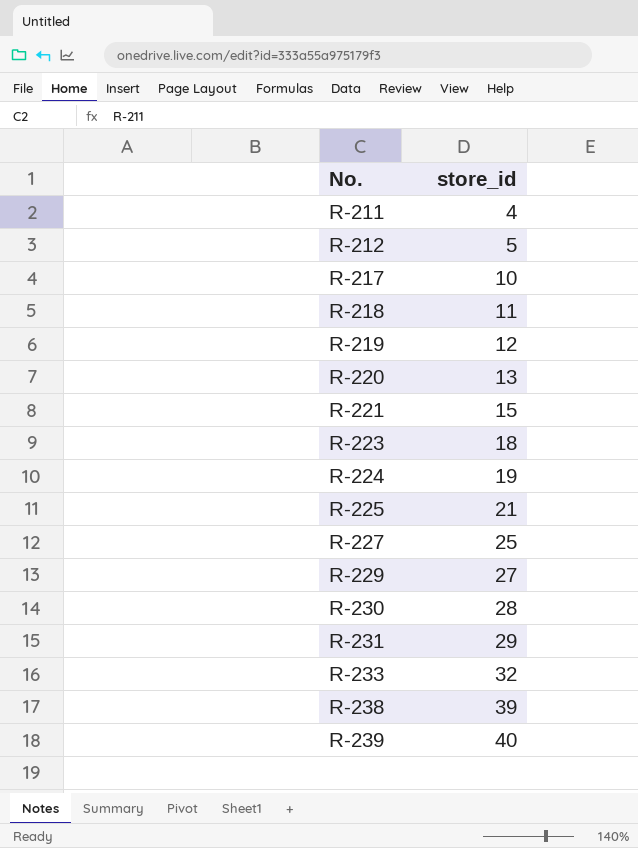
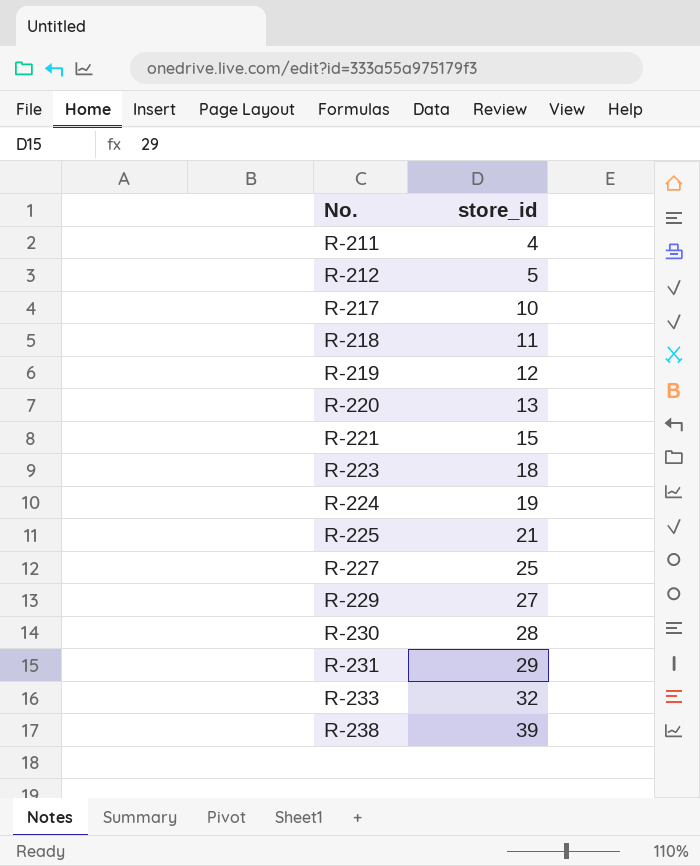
row R-239: 40 -> none

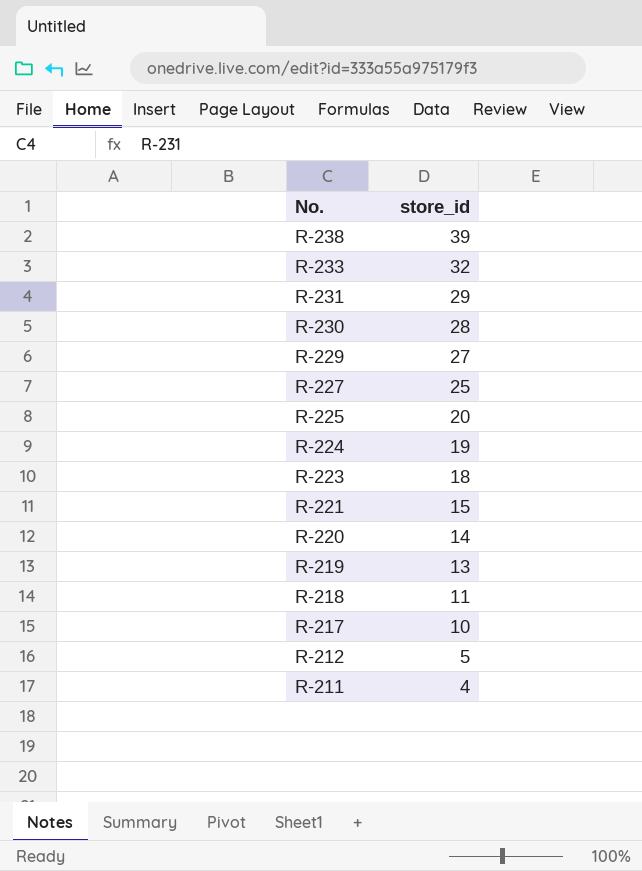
row order: No. ascending -> No. descending
R-225 | store_id: 21 -> 20
R-220 | store_id: 13 -> 14
R-219 | store_id: 12 -> 13

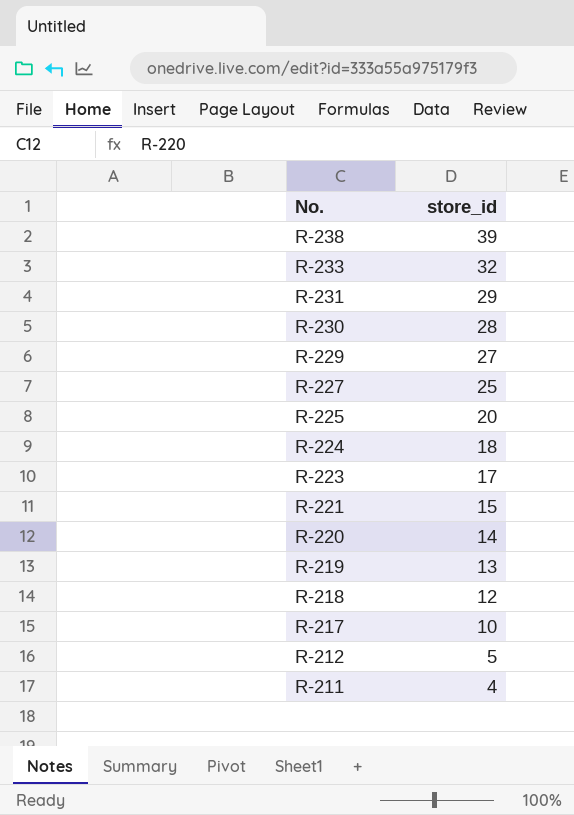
R-224 | store_id: 19 -> 18
R-223 | store_id: 18 -> 17
R-218 | store_id: 11 -> 12

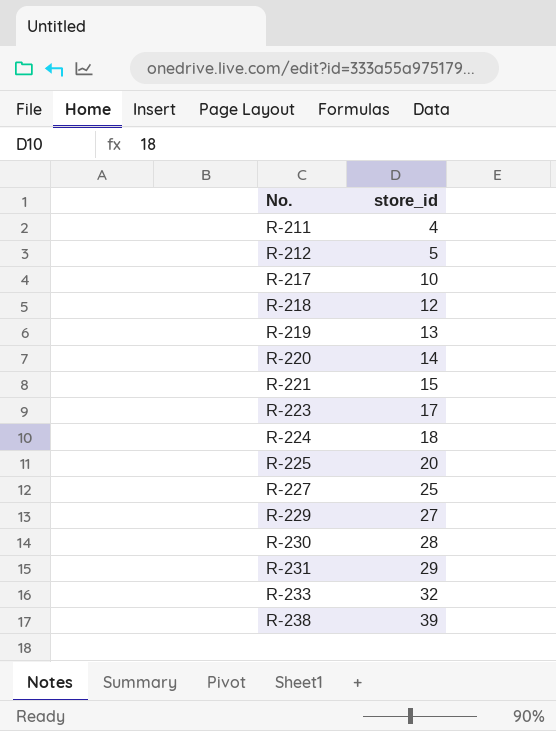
row order: No. descending -> No. ascending

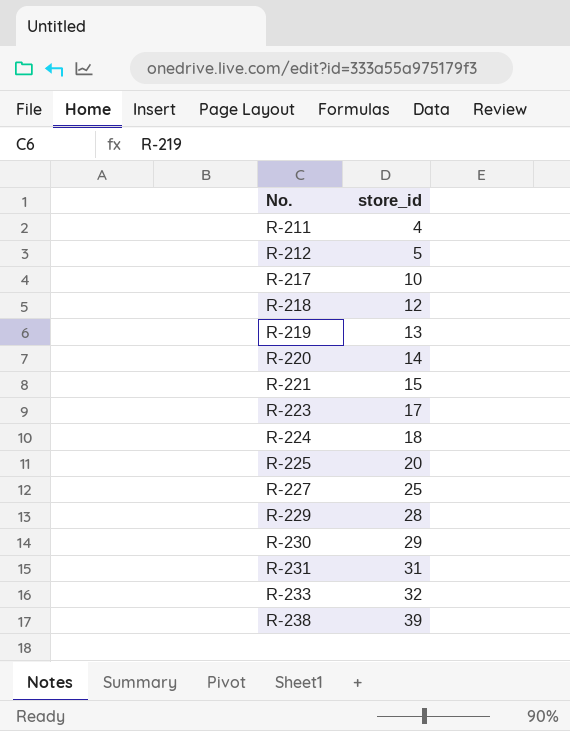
R-229 | store_id: 27 -> 28
R-230 | store_id: 28 -> 29
R-231 | store_id: 29 -> 31

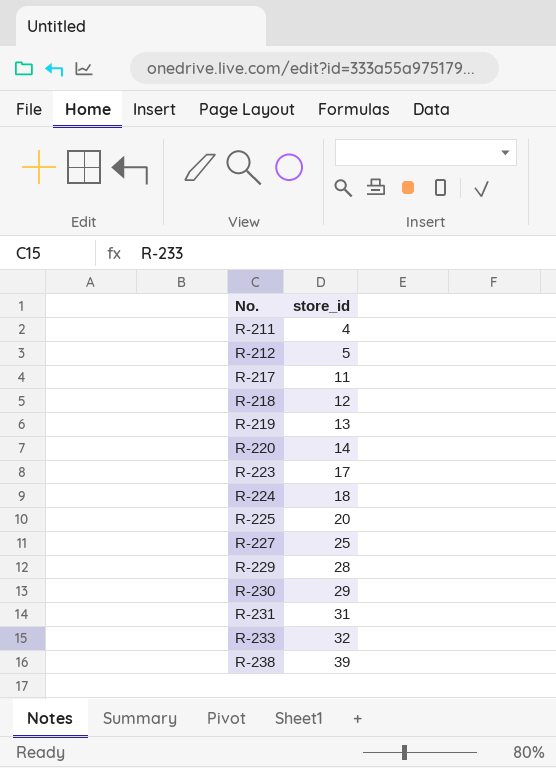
row R-221: 15 -> none
R-217 | store_id: 10 -> 11

